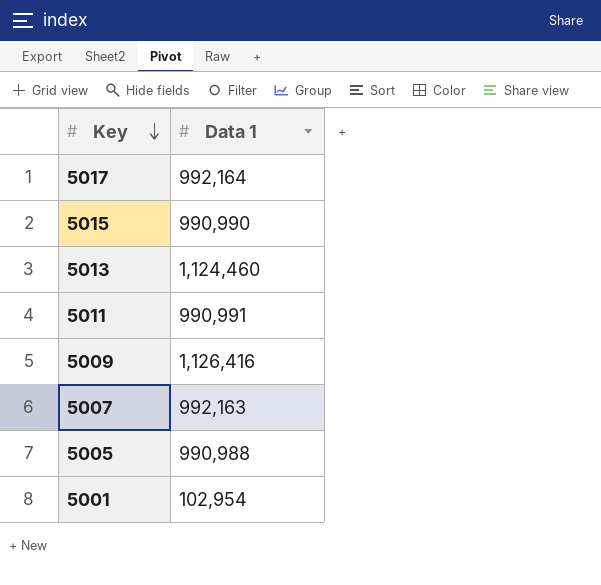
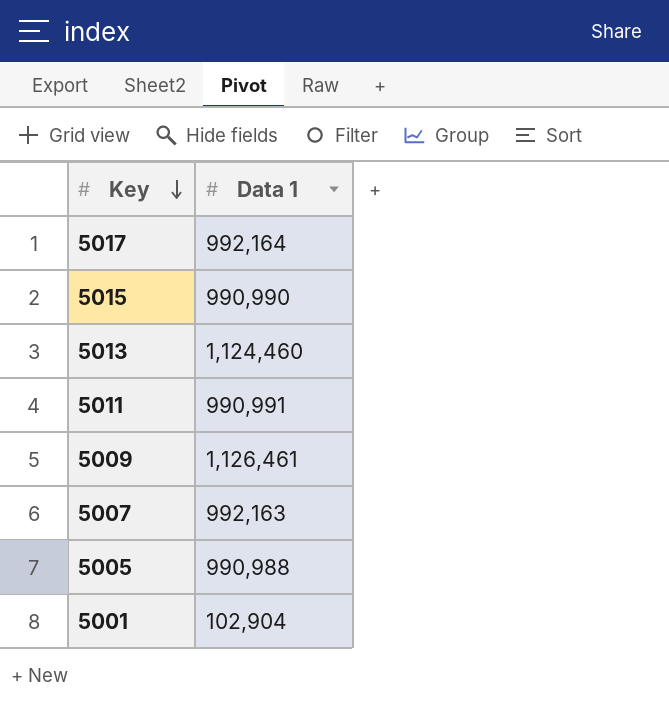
5009 | Data 1: 1,126,416 -> 1,126,461
5001 | Data 1: 102,954 -> 102,904

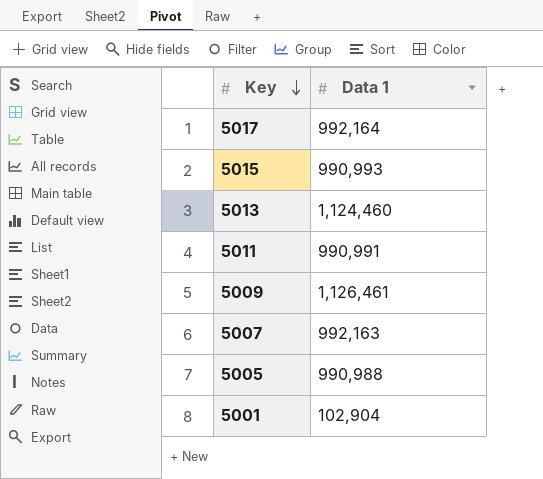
5015 | Data 1: 990,990 -> 990,993

